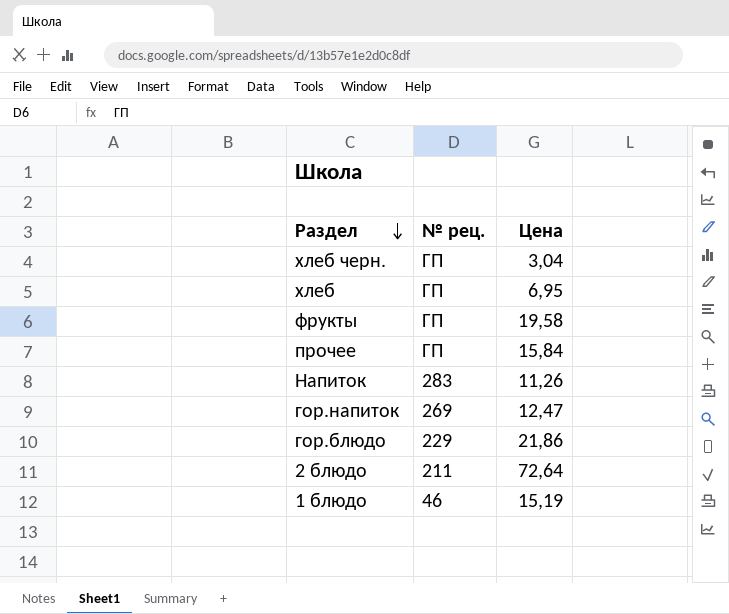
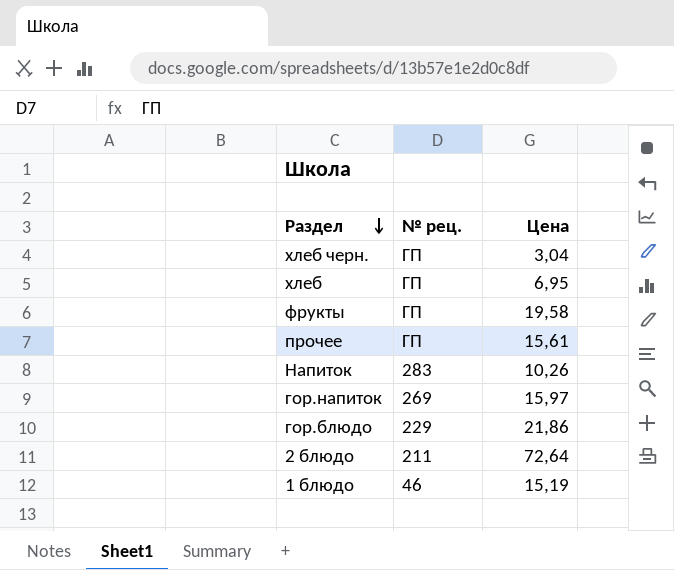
прочее | Цена: 15,84 -> 15,61
Напиток | Цена: 11,26 -> 10,26
гор.напиток | Цена: 12,47 -> 15,97

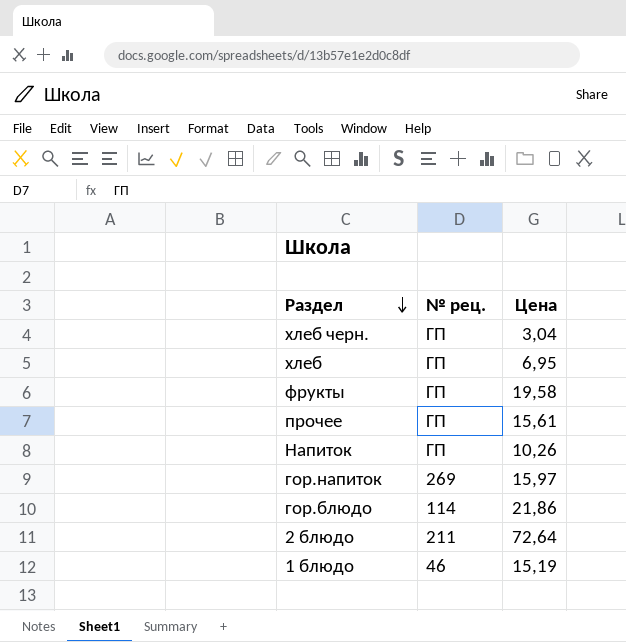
Напиток | № рец.: 283 -> ГП
гор.блюдо | № рец.: 229 -> 114

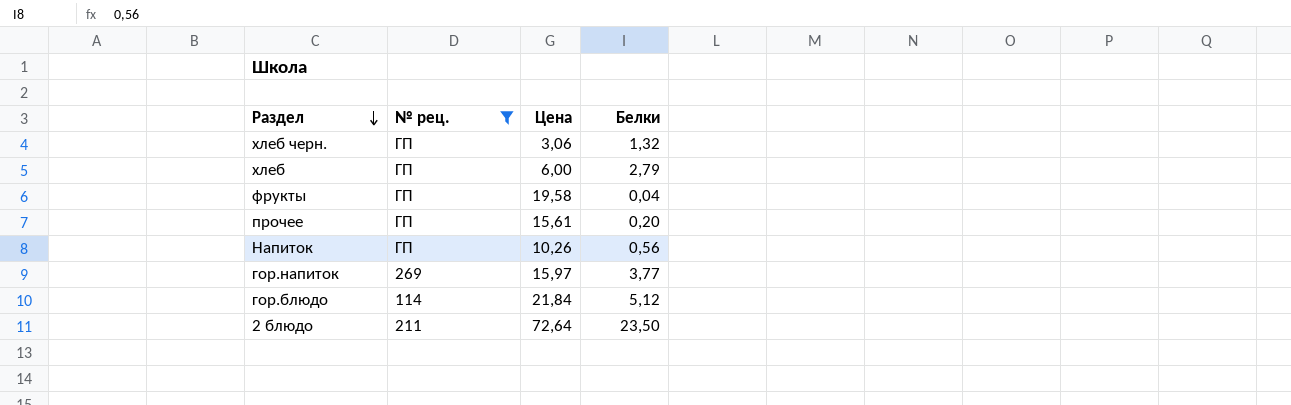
filter: none -> № рец. != 46
column Белки | position: none -> 4
хлеб черн. | Цена: 3,04 -> 3,06
хлеб | Цена: 6,95 -> 6,00
гор.блюдо | Цена: 21,86 -> 21,84

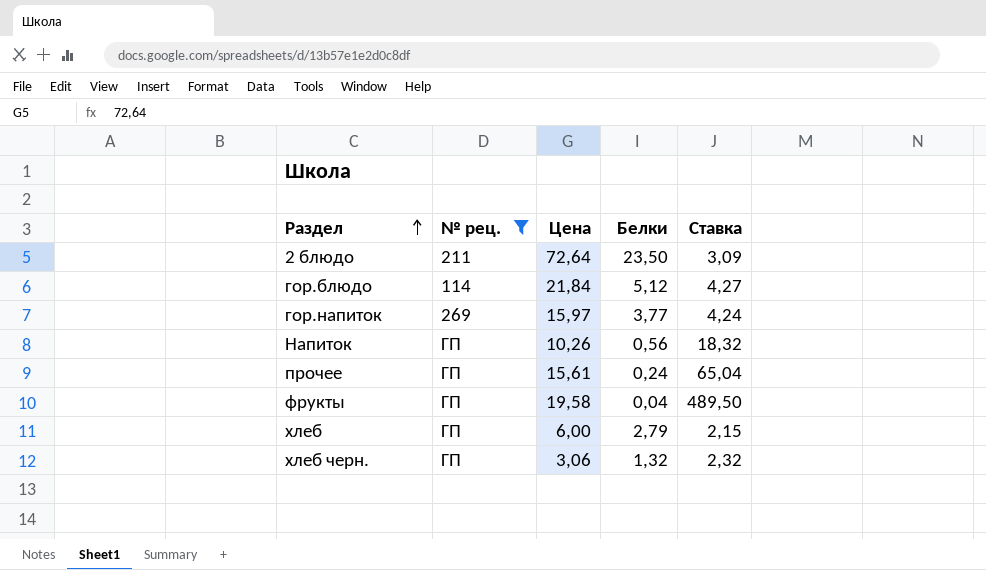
row order: Раздел descending -> Раздел ascending
column Ставка | formula: none -> [Цена] / [Белки]
прочее | Белки: 0,20 -> 0,24

